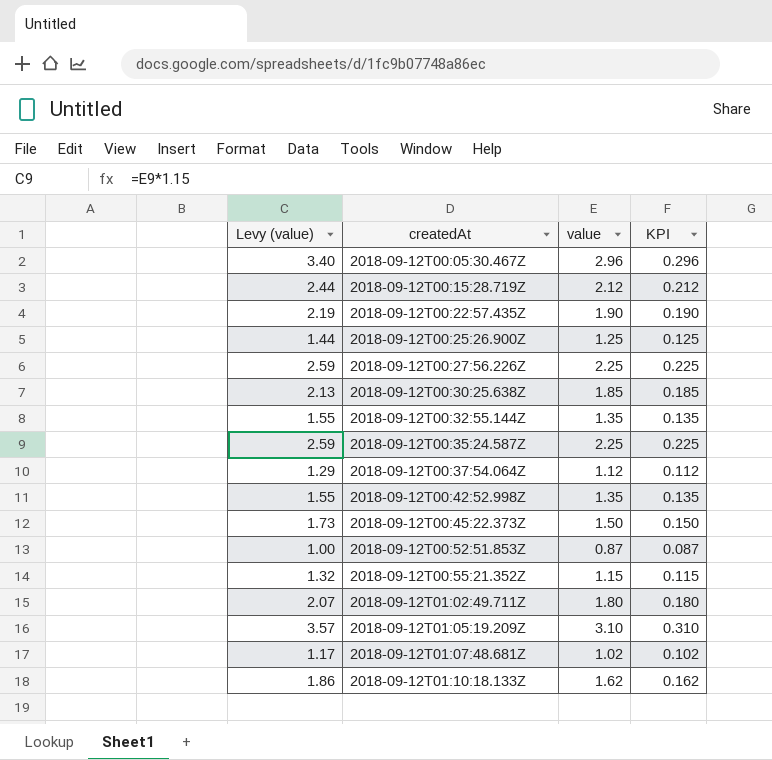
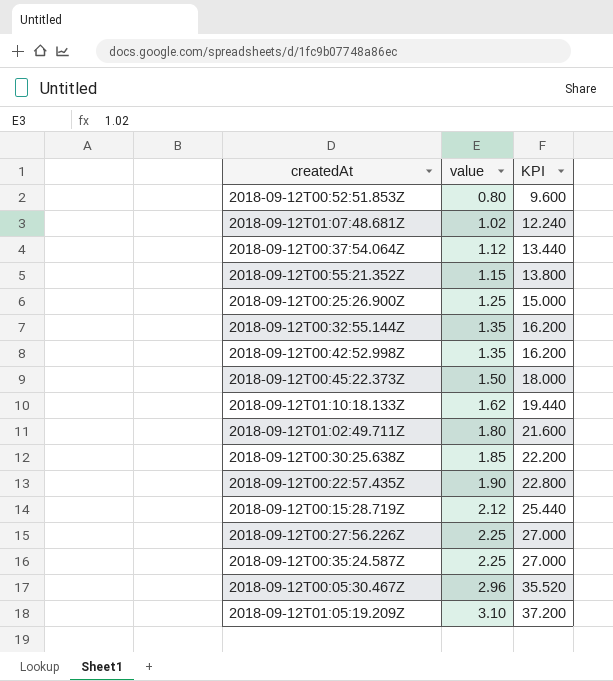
row order: createdAt ascending -> value ascending
column Levy (value) | formula: [value] * 1.15 -> none
column KPI | formula: [value] * 0.1 -> [value] * 12
2018-09-12T00:52:51.853Z | value: 0.87 -> 0.80

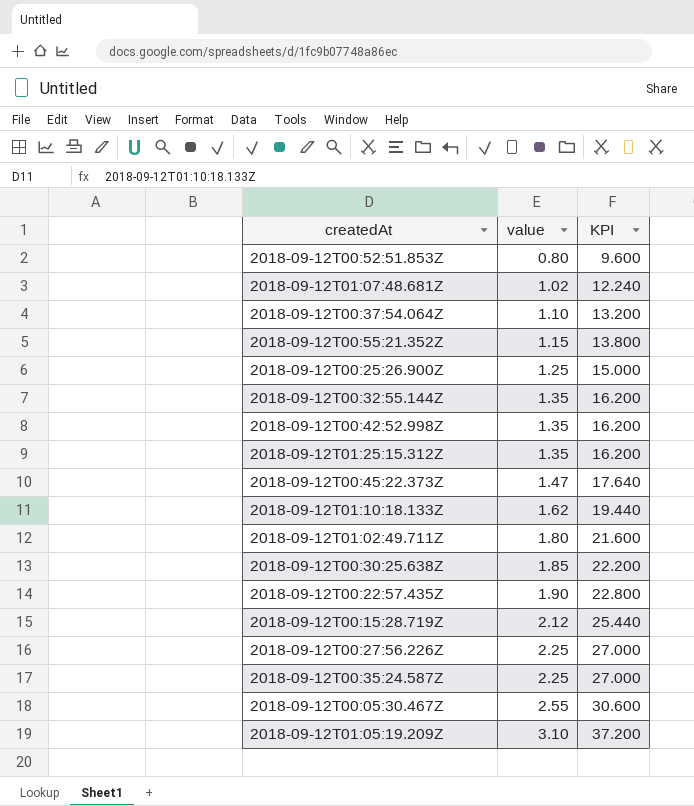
2018-09-12T00:37:54.064Z | value: 1.12 -> 1.10
2018-09-12T00:37:54.064Z | KPI: 13.440 -> 13.200
row 2018-09-12T01:25:15.312Z: none -> 1.35 | 16.200
2018-09-12T00:45:22.373Z | value: 1.50 -> 1.47
2018-09-12T00:45:22.373Z | KPI: 18.000 -> 17.640
2018-09-12T00:05:30.467Z | value: 2.96 -> 2.55
2018-09-12T00:05:30.467Z | KPI: 35.520 -> 30.600

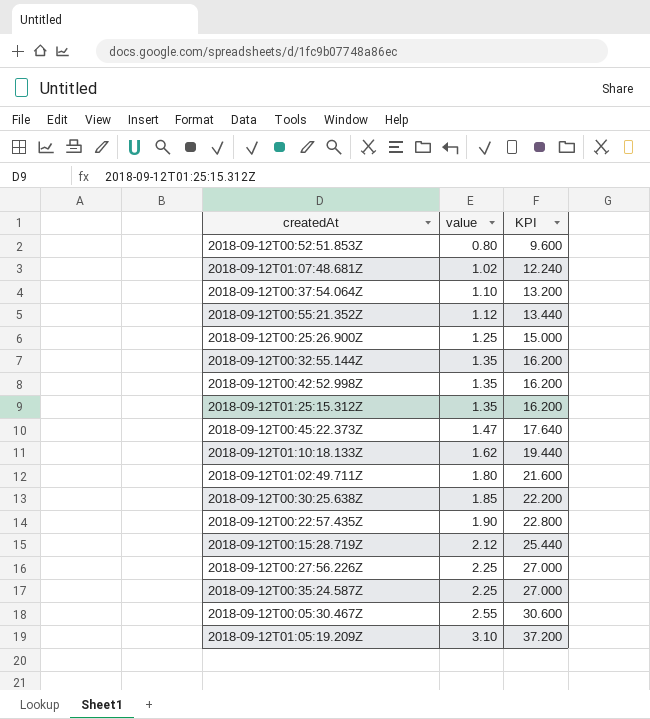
2018-09-12T00:55:21.352Z | value: 1.15 -> 1.12
2018-09-12T00:55:21.352Z | KPI: 13.800 -> 13.440

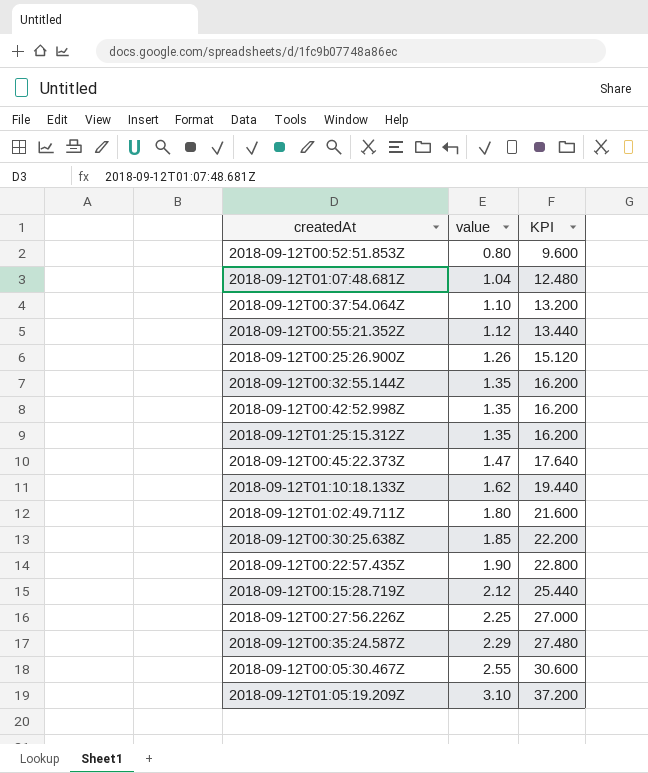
2018-09-12T01:07:48.681Z | value: 1.02 -> 1.04
2018-09-12T01:07:48.681Z | KPI: 12.240 -> 12.480
2018-09-12T00:25:26.900Z | value: 1.25 -> 1.26
2018-09-12T00:25:26.900Z | KPI: 15.000 -> 15.120
2018-09-12T00:35:24.587Z | value: 2.25 -> 2.29
2018-09-12T00:35:24.587Z | KPI: 27.000 -> 27.480

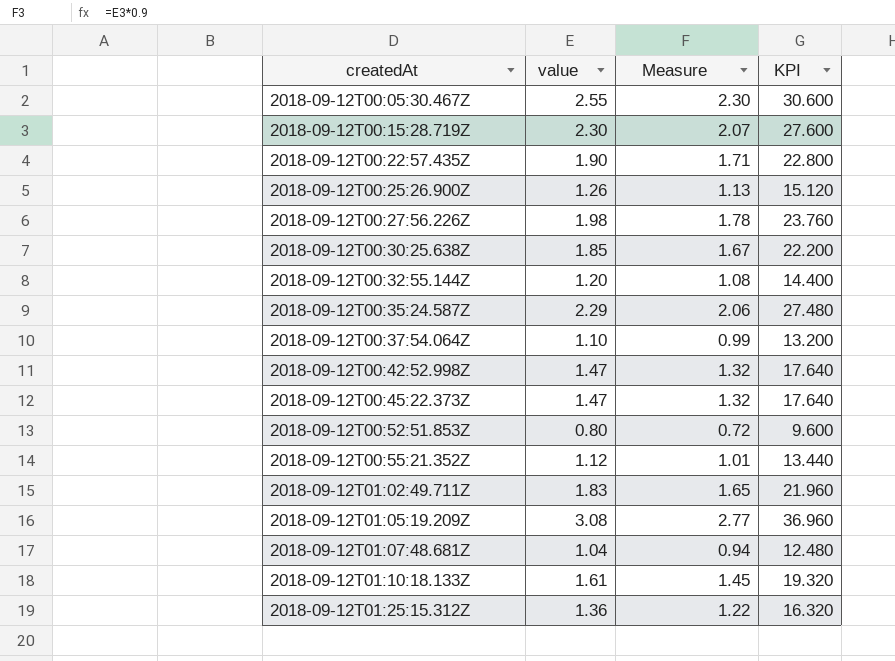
row order: value ascending -> createdAt ascending
column Measure | formula: none -> [value] * 0.9
2018-09-12T00:15:28.719Z | value: 2.12 -> 2.30
2018-09-12T00:15:28.719Z | KPI: 25.440 -> 27.600
2018-09-12T00:27:56.226Z | value: 2.25 -> 1.98
2018-09-12T00:27:56.226Z | KPI: 27.000 -> 23.760
2018-09-12T00:32:55.144Z | value: 1.35 -> 1.20
2018-09-12T00:32:55.144Z | KPI: 16.200 -> 14.400
2018-09-12T00:42:52.998Z | value: 1.35 -> 1.47
2018-09-12T00:42:52.998Z | KPI: 16.200 -> 17.640
2018-09-12T01:02:49.711Z | value: 1.80 -> 1.83
2018-09-12T01:02:49.711Z | KPI: 21.600 -> 21.960
2018-09-12T01:05:19.209Z | value: 3.10 -> 3.08
2018-09-12T01:05:19.209Z | KPI: 37.200 -> 36.960
2018-09-12T01:10:18.133Z | value: 1.62 -> 1.61
2018-09-12T01:10:18.133Z | KPI: 19.440 -> 19.320
2018-09-12T01:25:15.312Z | value: 1.35 -> 1.36
2018-09-12T01:25:15.312Z | KPI: 16.200 -> 16.320

